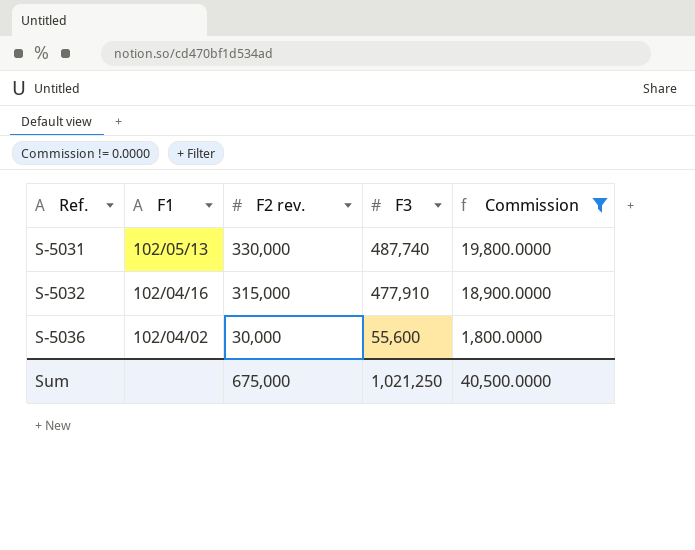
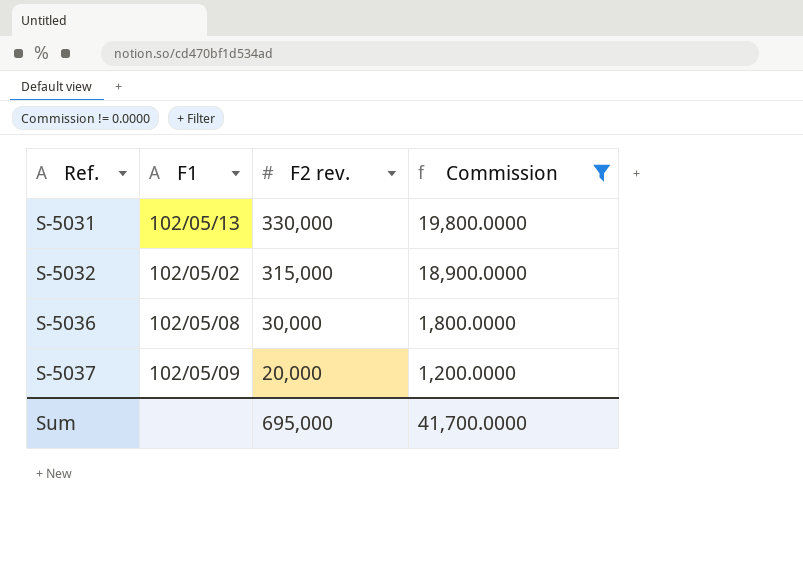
column F3 | position: 4 -> none
S-5032 | F1: 102/04/16 -> 102/05/02
S-5036 | F1: 102/04/02 -> 102/05/08
row S-5037: none -> 102/05/09 | 20,000 | 1,200.0000
Sum | F2 rev.: 675,000 -> 695,000
Sum | Commission: 40,500.0000 -> 41,700.0000

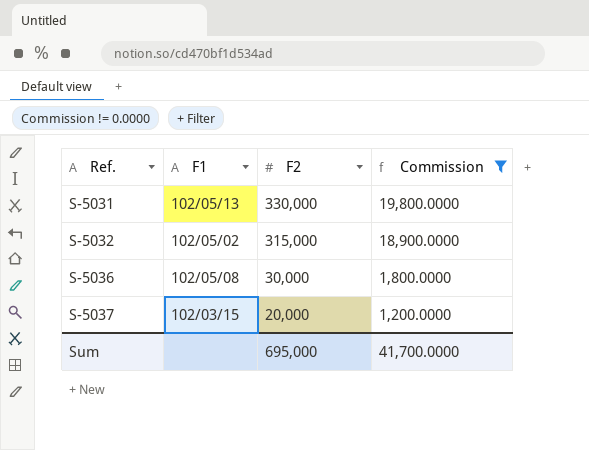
column name: F2 rev. -> F2
S-5037 | F1: 102/05/09 -> 102/03/15

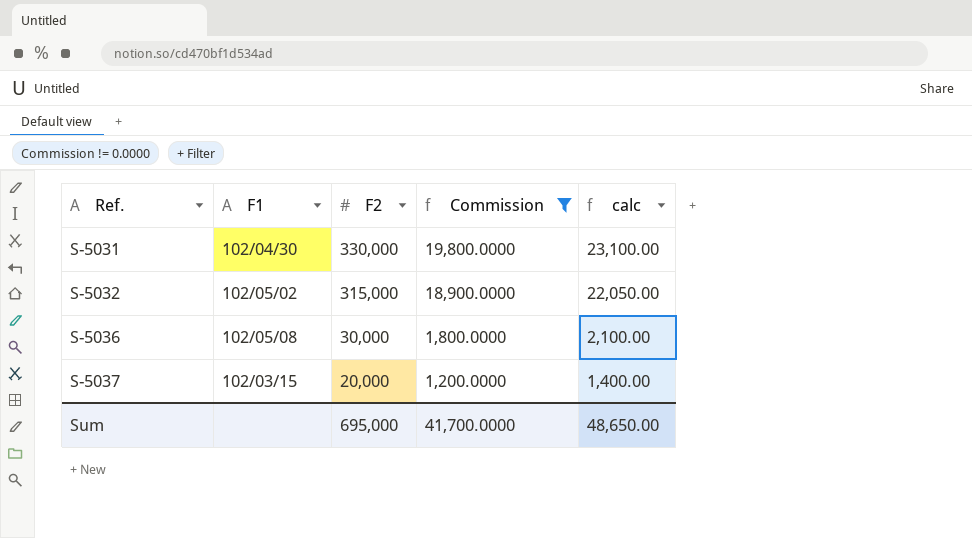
column calc | formula: none -> [F2] * 0.07
S-5031 | F1: 102/05/13 -> 102/04/30

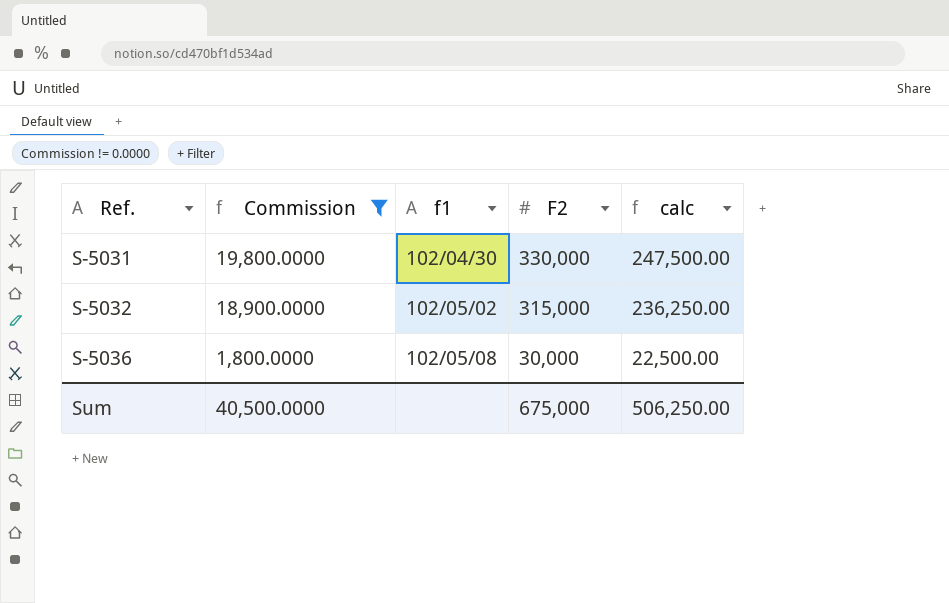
column Commission | position: 4 -> 2
column name: F1 -> f1
column calc | formula: [F2] * 0.07 -> [F2] * 0.75
row S-5037: 102/03/15 | 20,000 | 1,200.0000 | 1,400.00 -> none
Sum | Commission: 41,700.0000 -> 40,500.0000
Sum | F2: 695,000 -> 675,000
Sum | calc: 48,650.00 -> 506,250.00

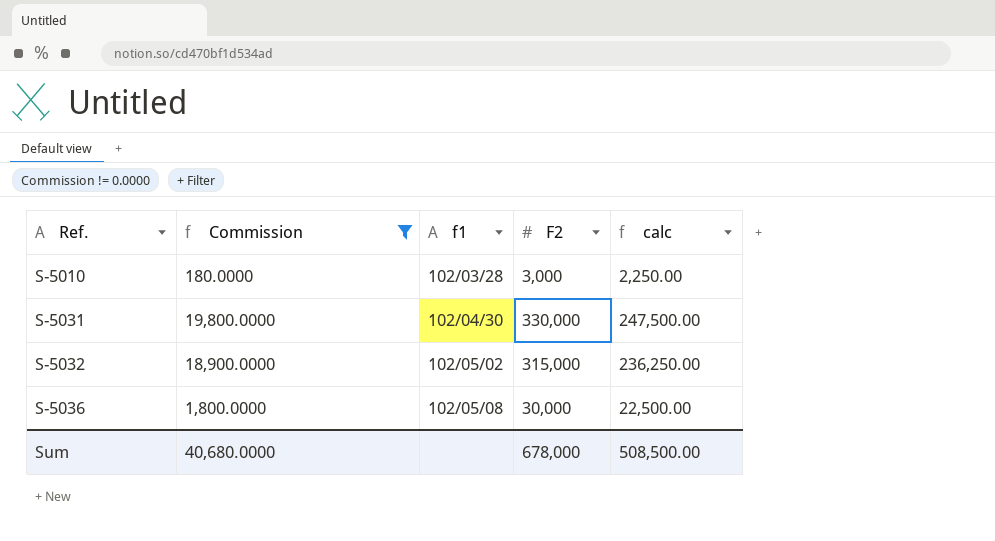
row S-5010: none -> 180.0000 | 102/03/28 | 3,000 | 2,250.00
Sum | Commission: 40,500.0000 -> 40,680.0000
Sum | F2: 675,000 -> 678,000
Sum | calc: 506,250.00 -> 508,500.00

